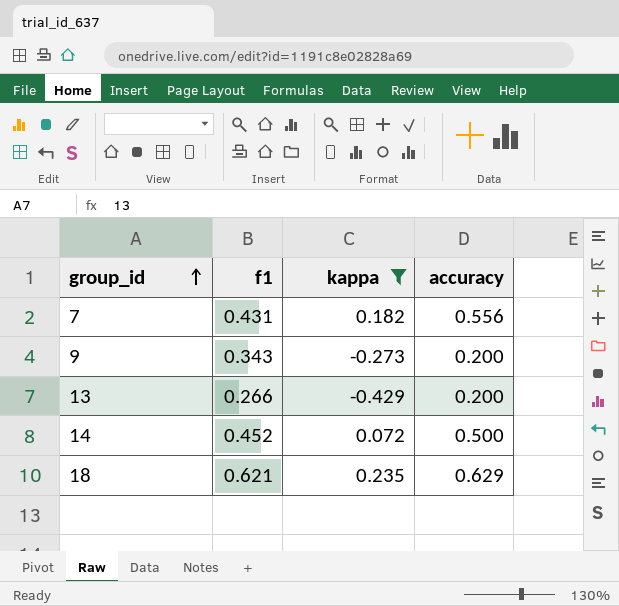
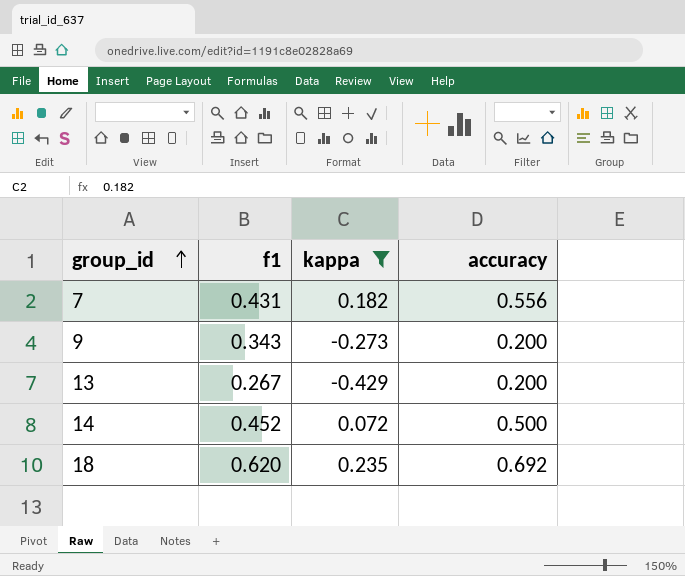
13 | f1: 0.266 -> 0.267
18 | f1: 0.621 -> 0.620
18 | accuracy: 0.629 -> 0.692

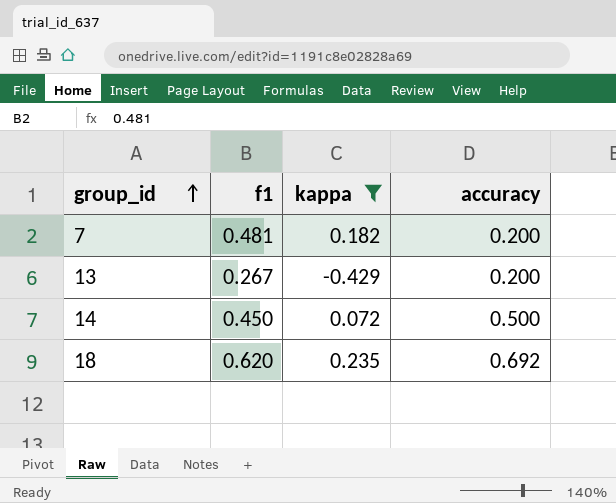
row 9: 0.343 | -0.273 | 0.200 -> none
7 | f1: 0.431 -> 0.481
7 | accuracy: 0.556 -> 0.200
14 | f1: 0.452 -> 0.450

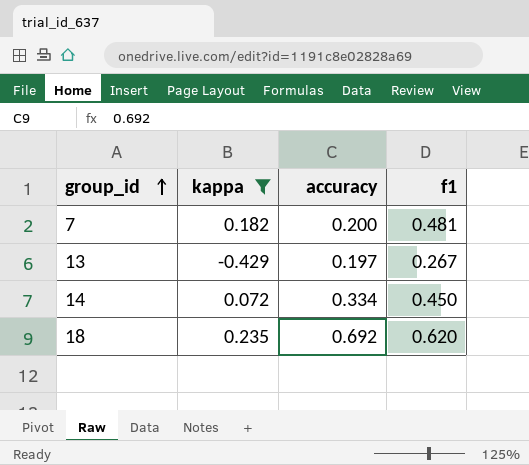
column f1 | position: 2 -> 4
13 | accuracy: 0.200 -> 0.197
14 | accuracy: 0.500 -> 0.334

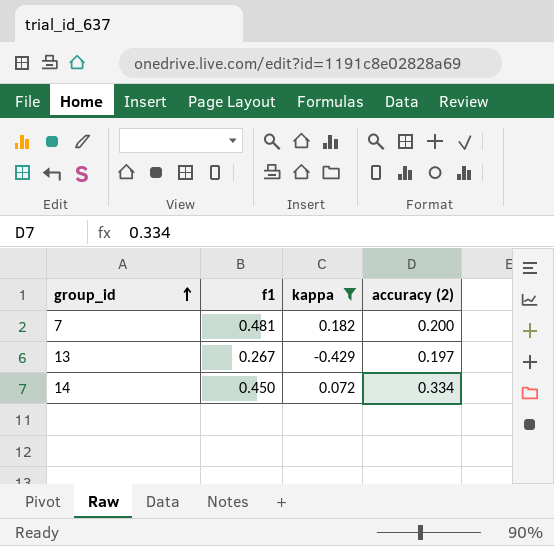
column f1 | position: 4 -> 2
column name: accuracy -> accuracy (2)
row 18: 0.235 | 0.692 | 0.620 -> none

